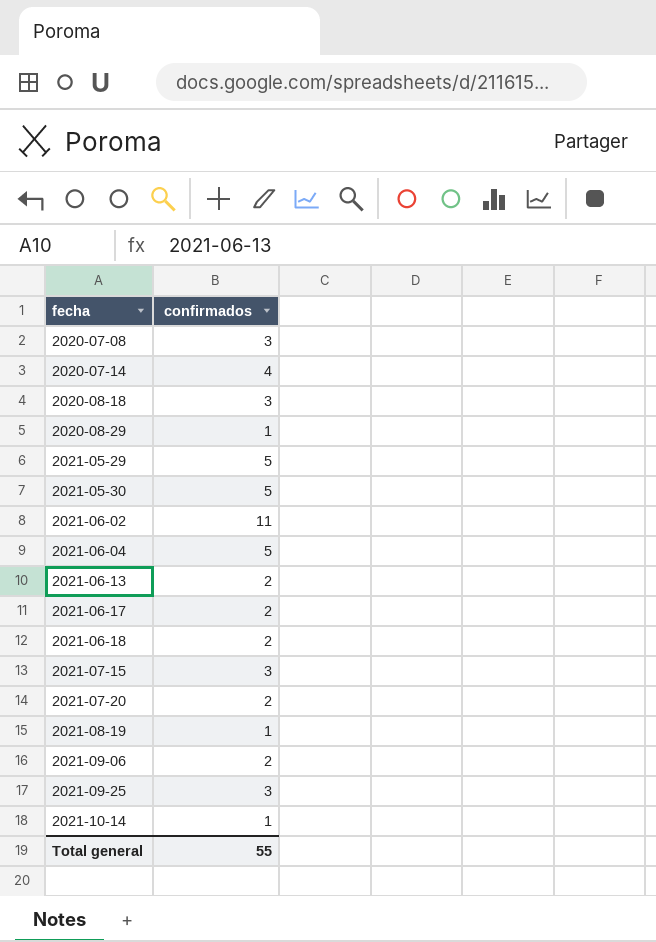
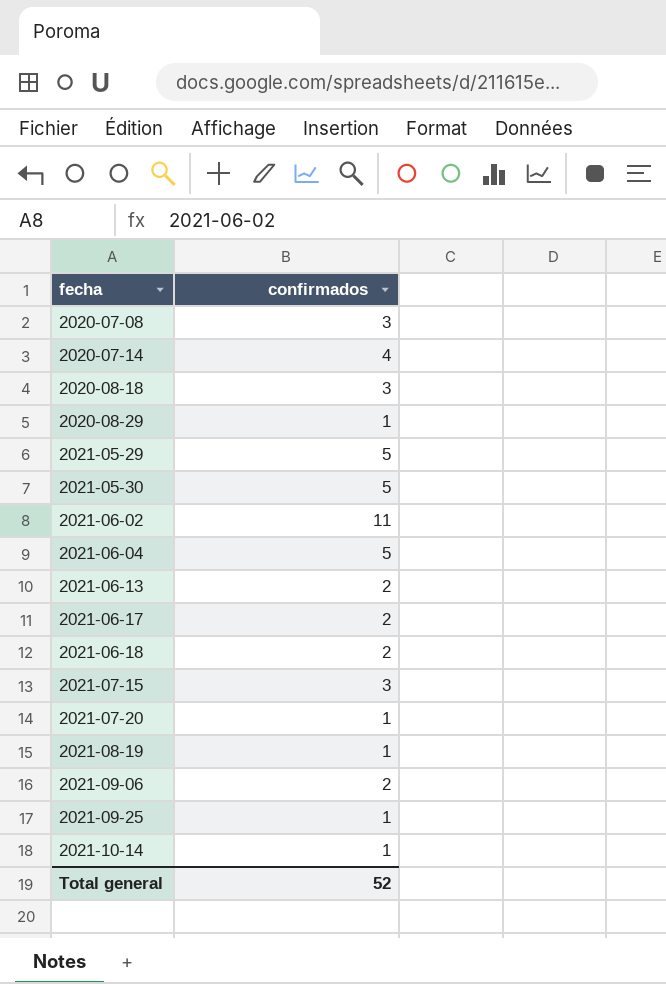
2021-07-20 | confirmados: 2 -> 1
2021-09-25 | confirmados: 3 -> 1
Total general | confirmados: 55 -> 52

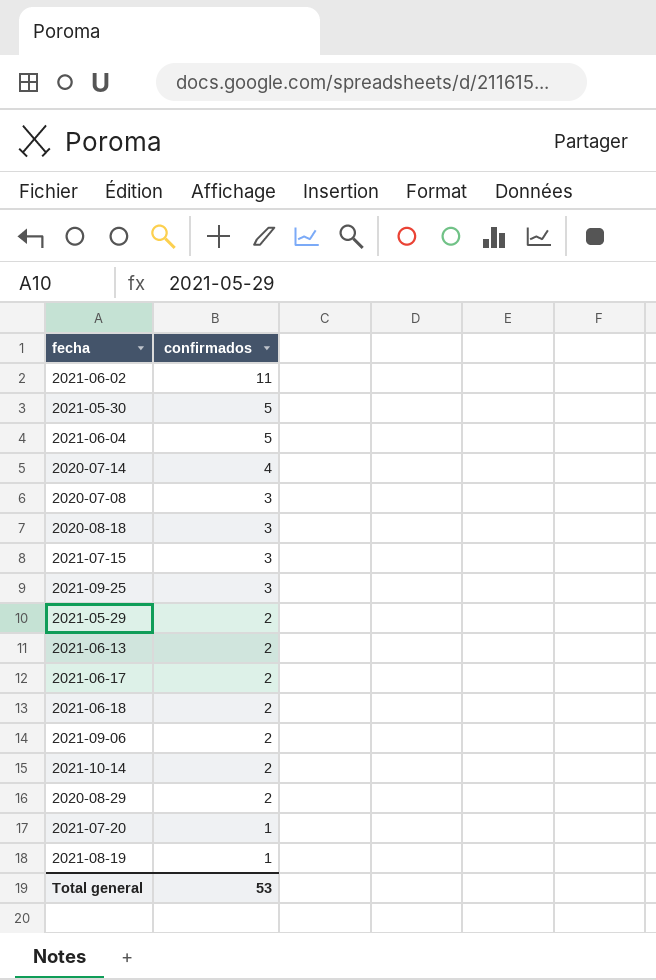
row order: fecha ascending -> confirmados descending
2021-09-25 | confirmados: 1 -> 3
2021-05-29 | confirmados: 5 -> 2
2021-10-14 | confirmados: 1 -> 2
2020-08-29 | confirmados: 1 -> 2
Total general | confirmados: 52 -> 53

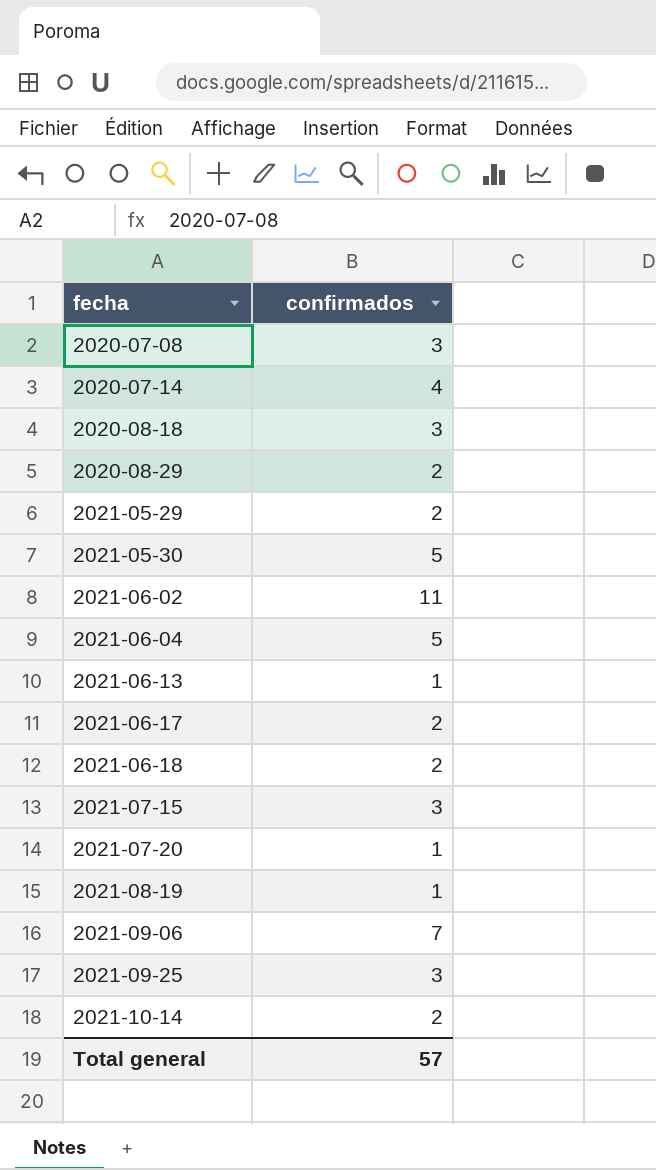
row order: confirmados descending -> fecha ascending
2021-06-13 | confirmados: 2 -> 1
2021-09-06 | confirmados: 2 -> 7
Total general | confirmados: 53 -> 57

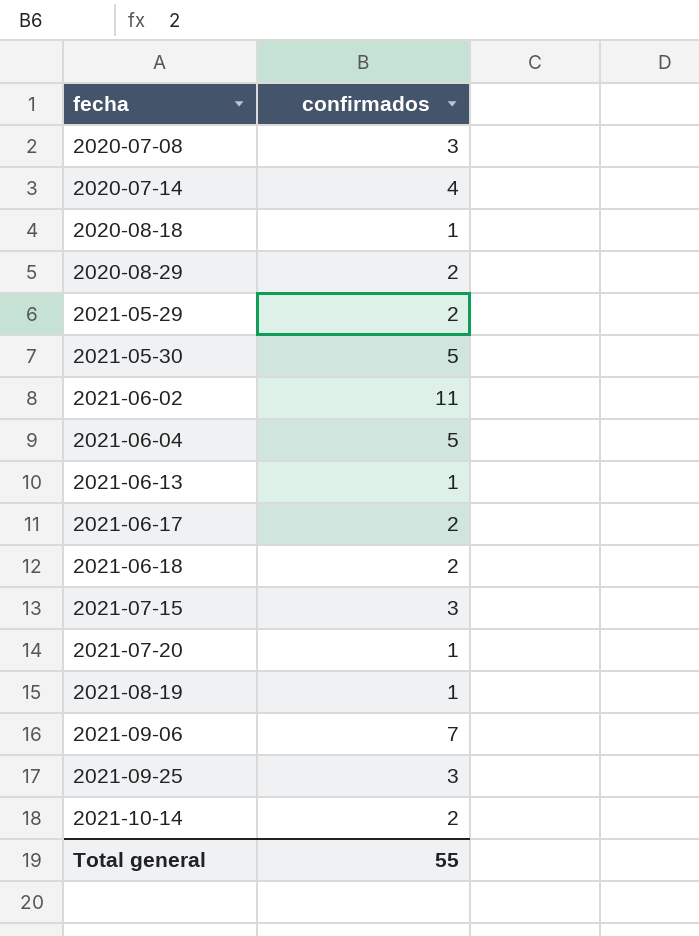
2020-08-18 | confirmados: 3 -> 1
Total general | confirmados: 57 -> 55

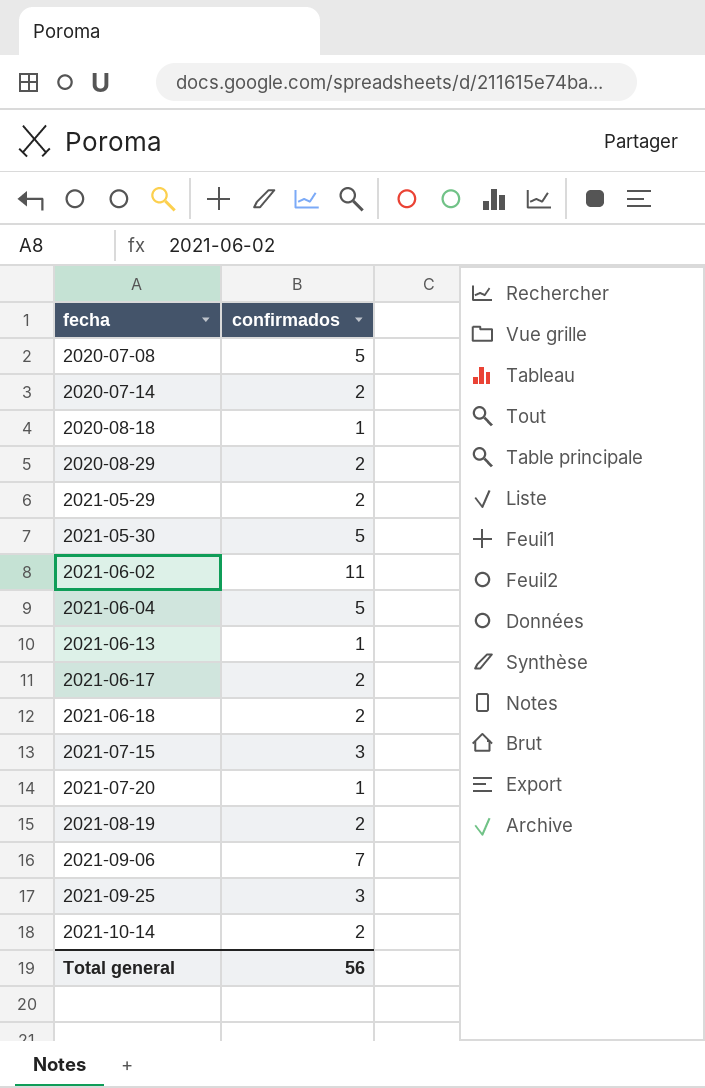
2020-07-08 | confirmados: 3 -> 5
2020-07-14 | confirmados: 4 -> 2
2021-08-19 | confirmados: 1 -> 2
Total general | confirmados: 55 -> 56

